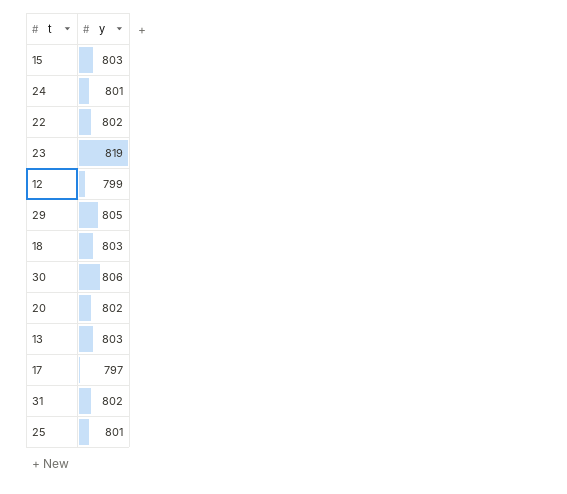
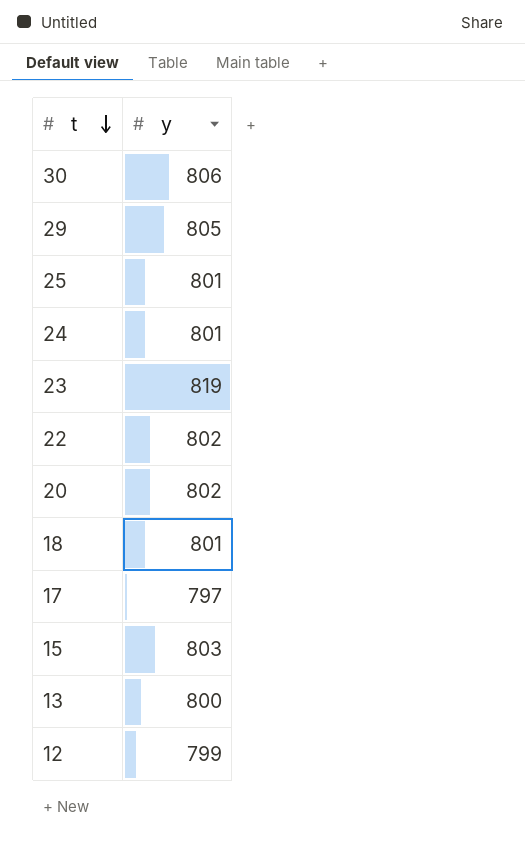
row order: none -> t descending
row 31: 802 -> none
18 | y: 803 -> 801
13 | y: 803 -> 800

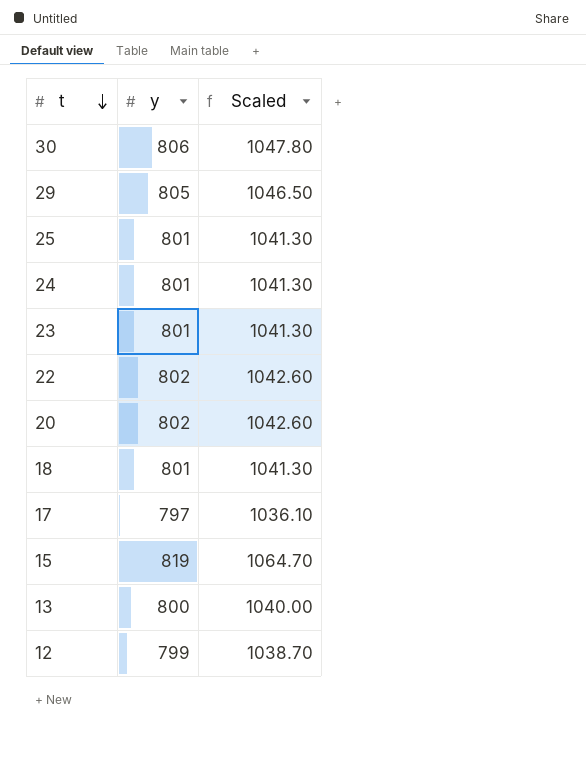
column Scaled | formula: none -> [y] * 1.3
23 | y: 819 -> 801
15 | y: 803 -> 819

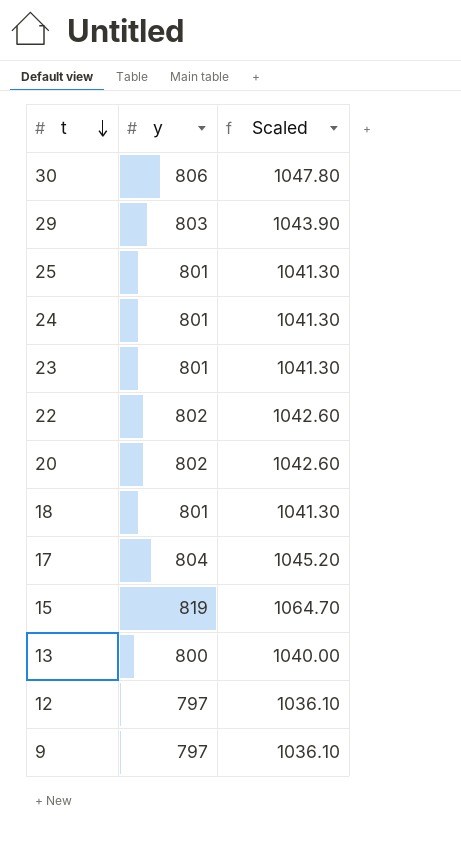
29 | y: 805 -> 803
29 | Scaled: 1046.50 -> 1043.90
17 | y: 797 -> 804
17 | Scaled: 1036.10 -> 1045.20
12 | y: 799 -> 797
12 | Scaled: 1038.70 -> 1036.10
row 9: none -> 797 | 1036.10

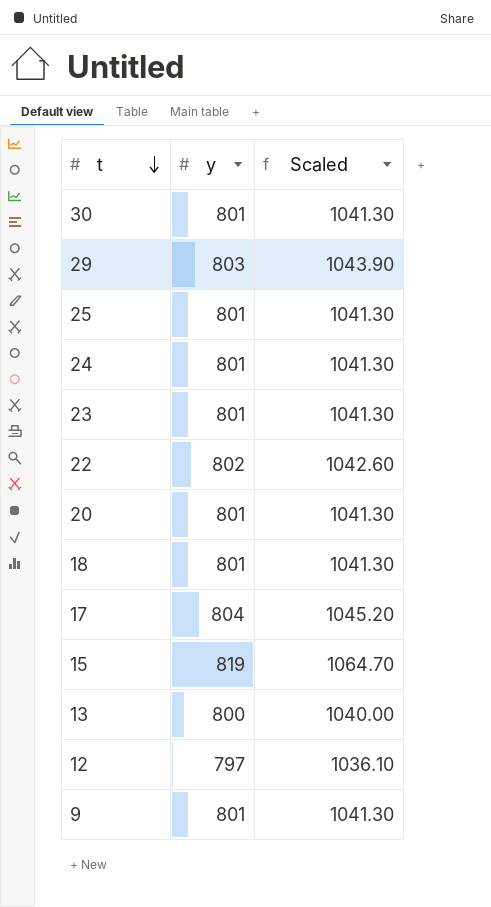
30 | y: 806 -> 801
30 | Scaled: 1047.80 -> 1041.30
20 | y: 802 -> 801
20 | Scaled: 1042.60 -> 1041.30
9 | y: 797 -> 801
9 | Scaled: 1036.10 -> 1041.30

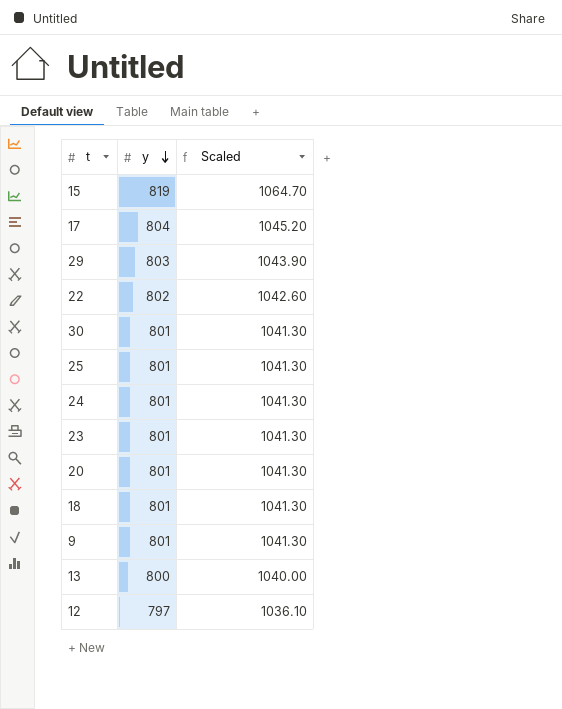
row order: t descending -> y descending

